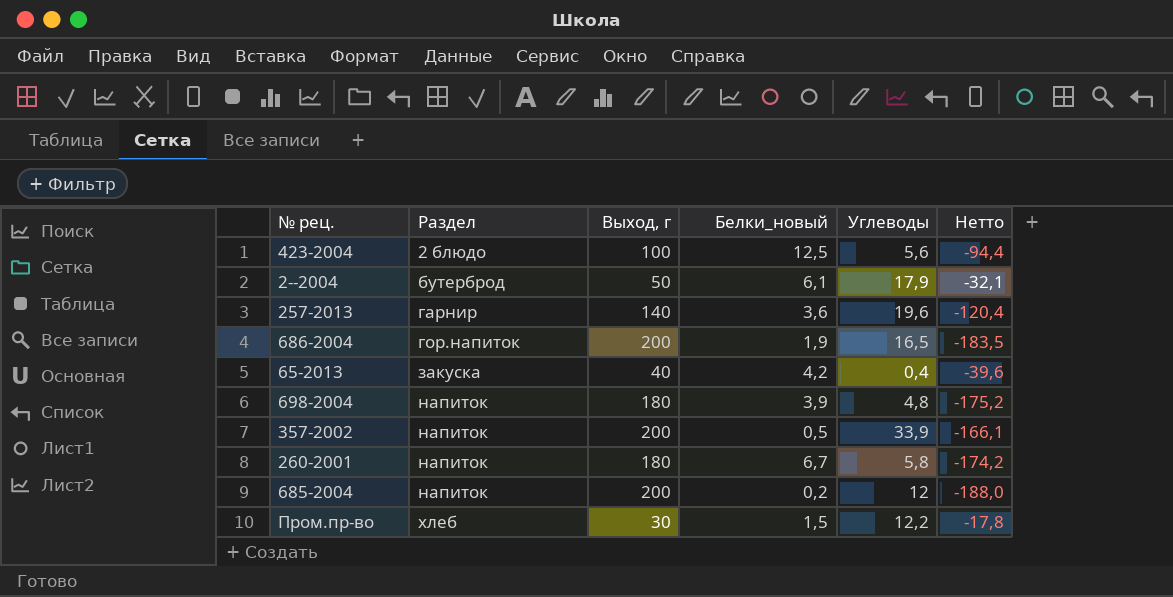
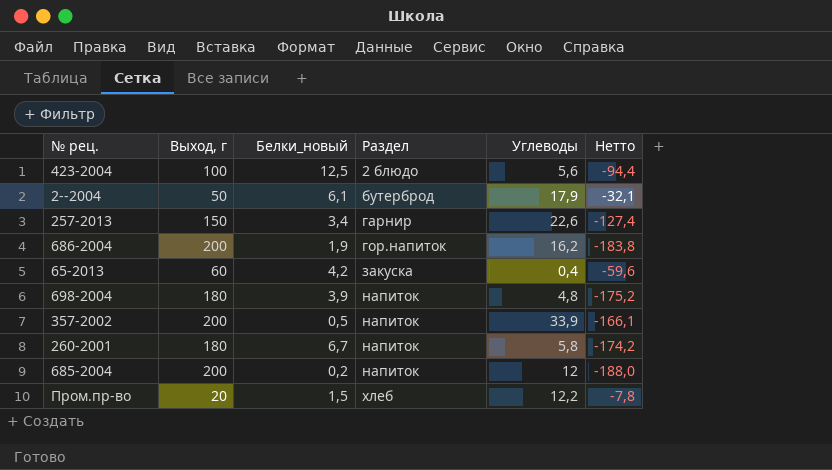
column Раздел | position: 2 -> 4
257-2013 | Выход, г: 140 -> 150
257-2013 | Белки_новый: 3,6 -> 3,4
257-2013 | Углеводы: 19,6 -> 22,6
257-2013 | Нетто: -120,4 -> -127,4
686-2004 | Углеводы: 16,5 -> 16,2
686-2004 | Нетто: -183,5 -> -183,8
65-2013 | Выход, г: 40 -> 60
65-2013 | Нетто: -39,6 -> -59,6
Пром.пр-во | Выход, г: 30 -> 20
Пром.пр-во | Нетто: -17,8 -> -7,8

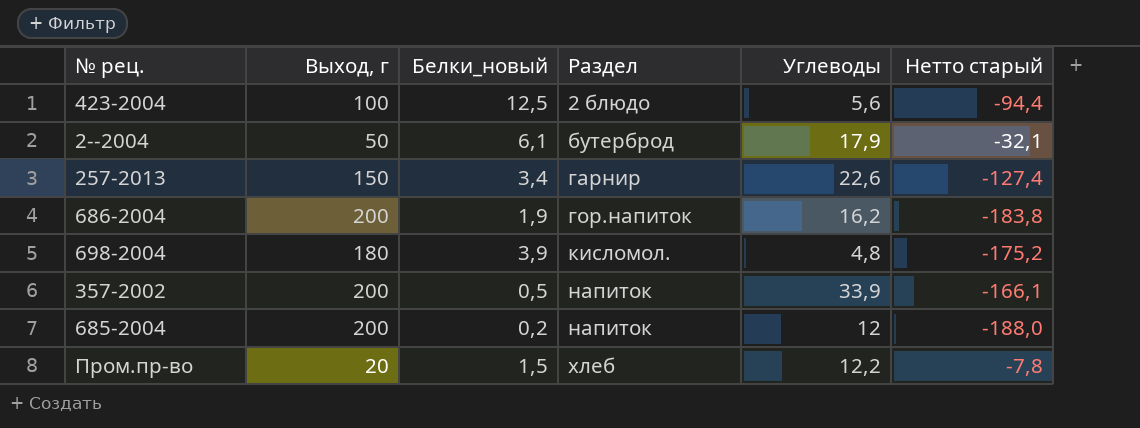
column name: Нетто -> Нетто старый
row 65-2013: 60 | 4,2 | закуска | 0,4 | -59,6 -> none
row 260-2001: 180 | 6,7 | напиток | 5,8 | -174,2 -> none
698-2004 | Раздел: напиток -> кисломол.

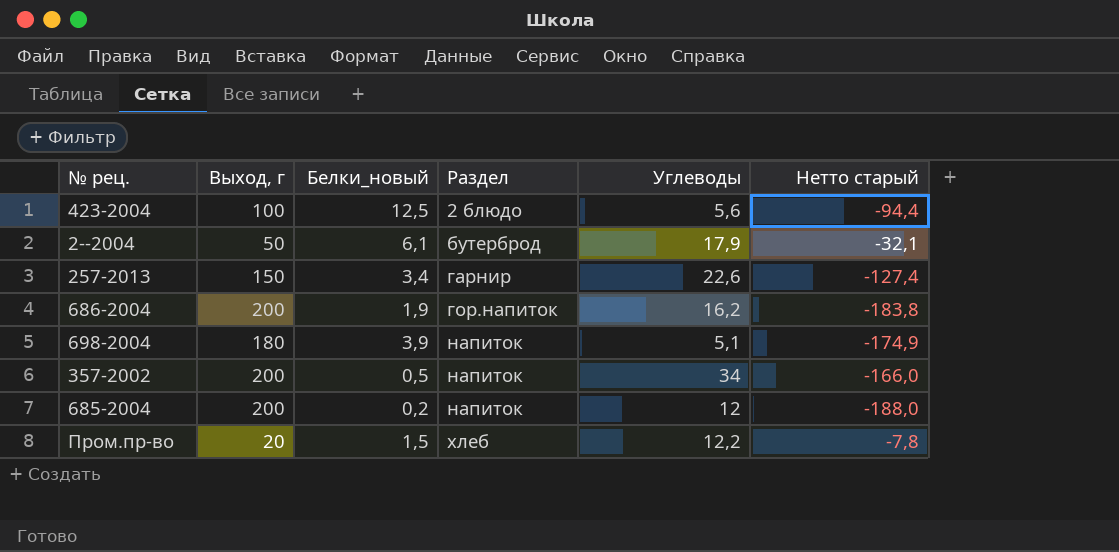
698-2004 | Раздел: кисломол. -> напиток
698-2004 | Углеводы: 4,8 -> 5,1
698-2004 | Нетто старый: -175,2 -> -174,9
357-2002 | Углеводы: 33,9 -> 34
357-2002 | Нетто старый: -166,1 -> -166,0

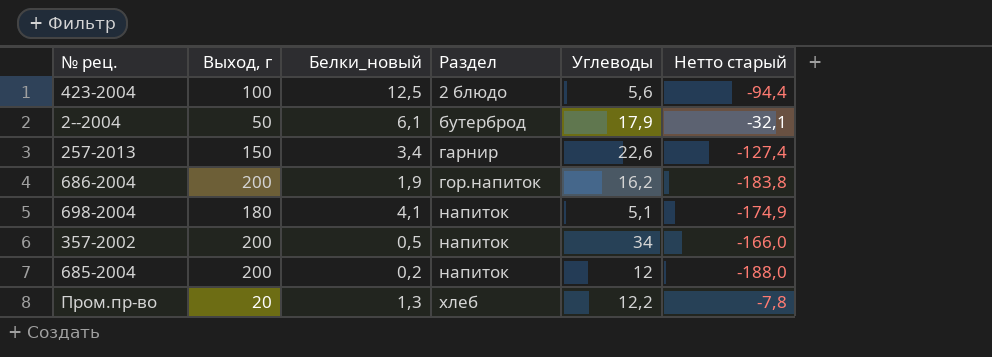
698-2004 | Белки_новый: 3,9 -> 4,1
Пром.пр-во | Белки_новый: 1,5 -> 1,3

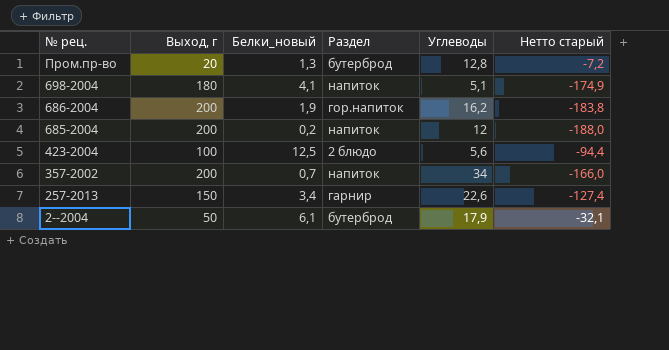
row order: Раздел ascending -> № рец. descending
Пром.пр-во | Раздел: хлеб -> бутерброд
Пром.пр-во | Углеводы: 12,2 -> 12,8
Пром.пр-во | Нетто старый: -7,8 -> -7,2
357-2002 | Белки_новый: 0,5 -> 0,7

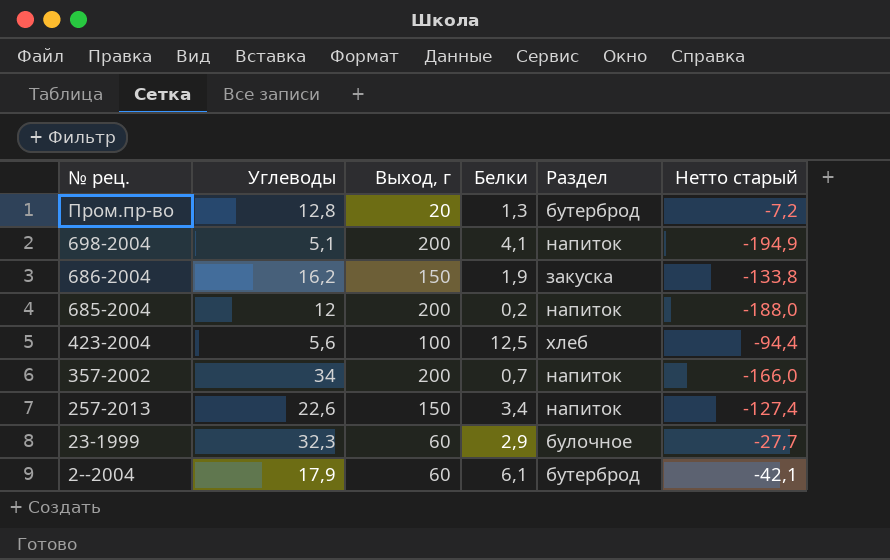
column Углеводы | position: 5 -> 2
column name: Белки_новый -> Белки
698-2004 | Выход, г: 180 -> 200
698-2004 | Нетто старый: -174,9 -> -194,9
686-2004 | Выход, г: 200 -> 150
686-2004 | Раздел: гор.напиток -> закуска
686-2004 | Нетто старый: -183,8 -> -133,8
423-2004 | Раздел: 2 блюдо -> хлеб
257-2013 | Раздел: гарнир -> напиток
row 23-1999: none -> 32,3 | 60 | 2,9 | булочное | -27,7
2--2004 | Выход, г: 50 -> 60
2--2004 | Нетто старый: -32,1 -> -42,1

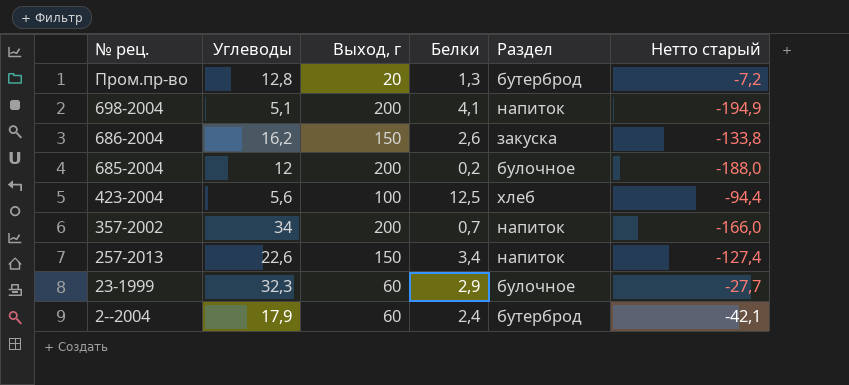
686-2004 | Белки: 1,9 -> 2,6
685-2004 | Раздел: напиток -> булочное
2--2004 | Белки: 6,1 -> 2,4

